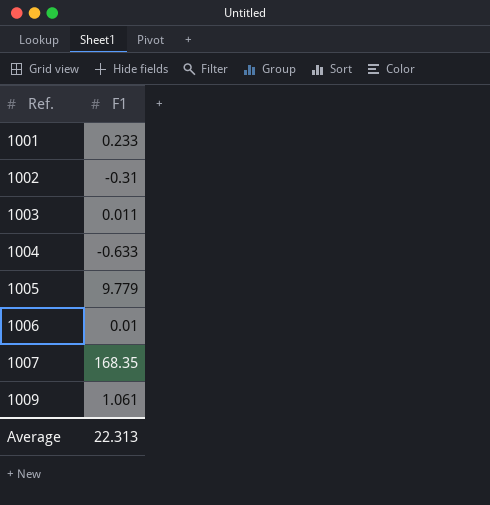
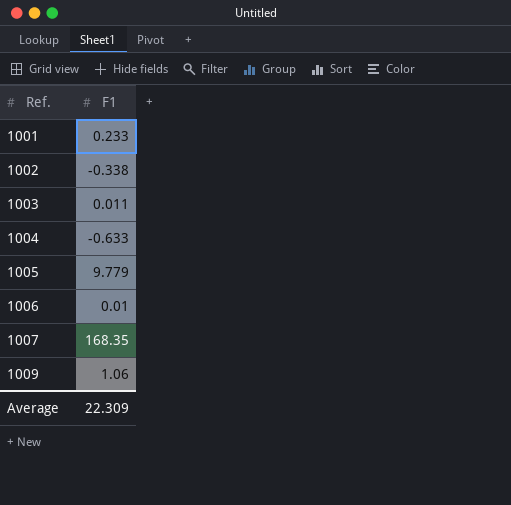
1002 | F1: -0.31 -> -0.338
1009 | F1: 1.061 -> 1.06
Average | F1: 22.313 -> 22.309

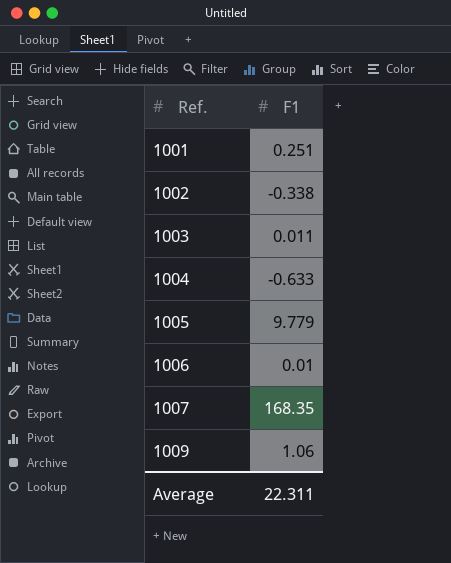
1001 | F1: 0.233 -> 0.251
Average | F1: 22.309 -> 22.311

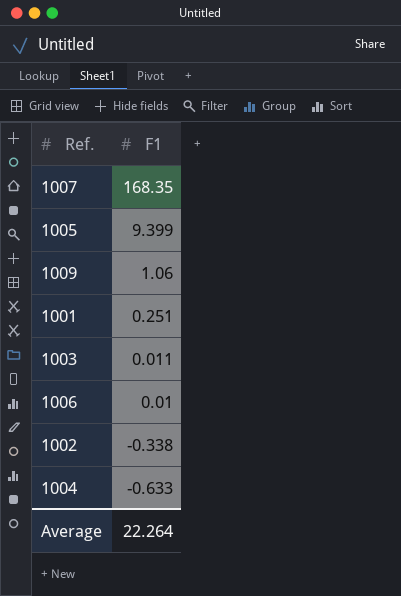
row order: Ref. ascending -> F1 descending
1005 | F1: 9.779 -> 9.399
Average | F1: 22.311 -> 22.264

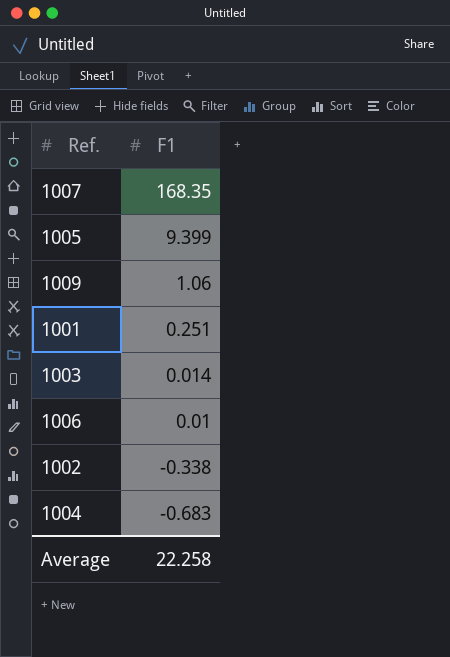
1003 | F1: 0.011 -> 0.014
1004 | F1: -0.633 -> -0.683
Average | F1: 22.264 -> 22.258

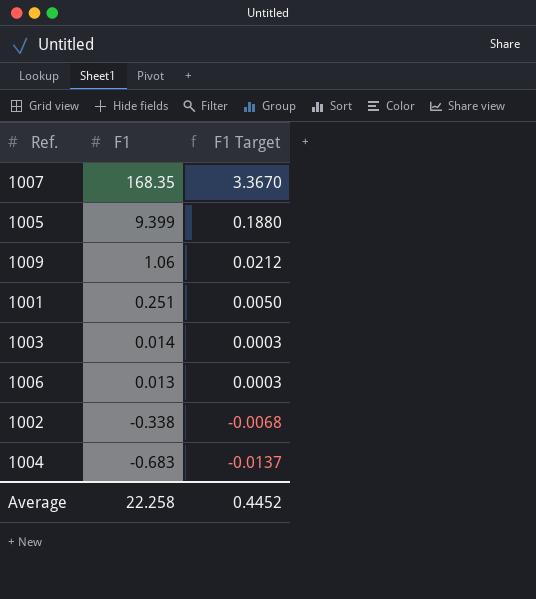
column F1 Target | formula: none -> [F1] * 0.02
1006 | F1: 0.01 -> 0.013

